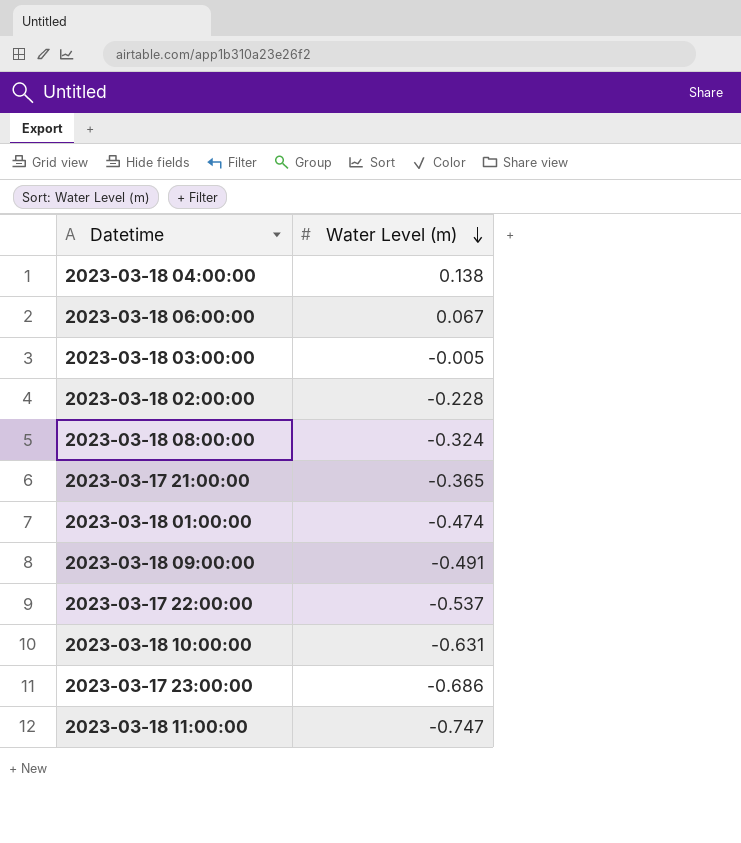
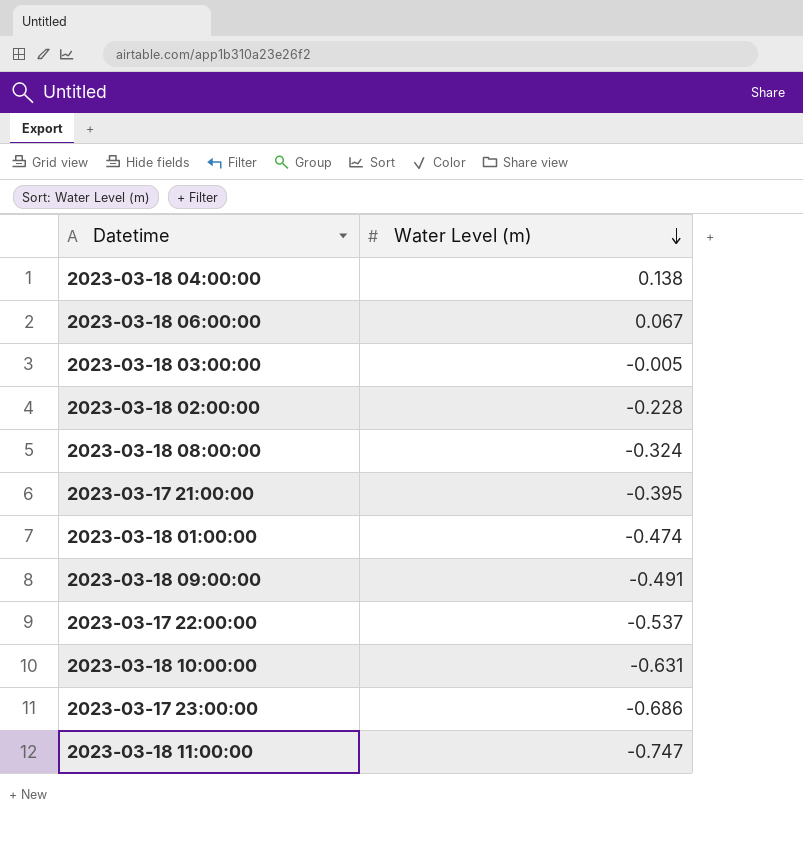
2023-03-17 21:00:00 | Water Level (m): -0.365 -> -0.395

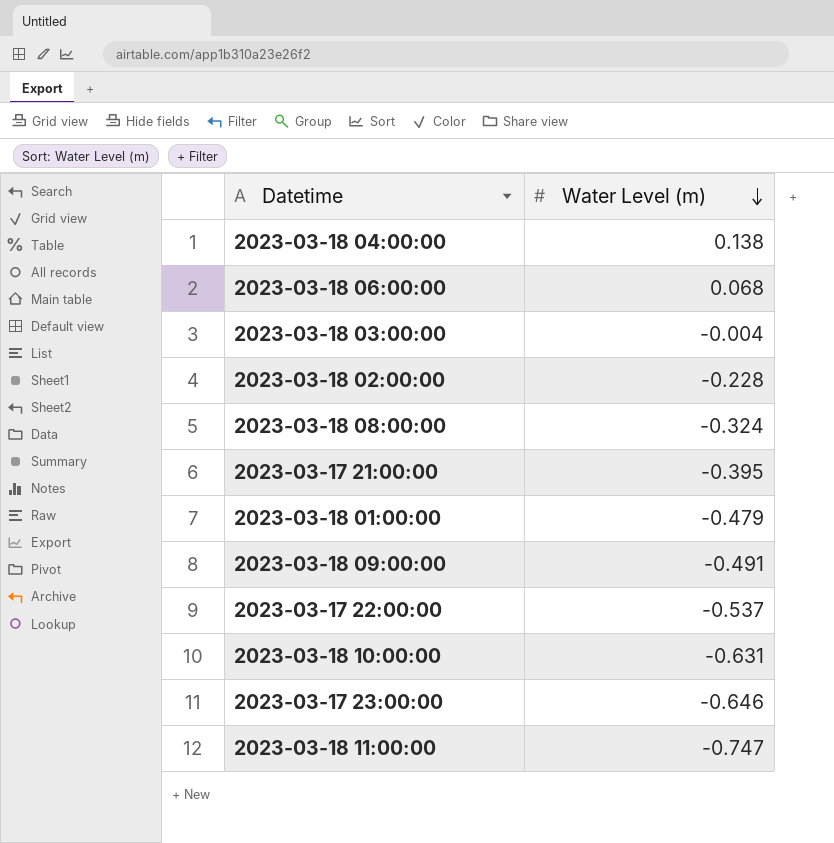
2023-03-18 06:00:00 | Water Level (m): 0.067 -> 0.068
2023-03-18 03:00:00 | Water Level (m): -0.005 -> -0.004
2023-03-18 01:00:00 | Water Level (m): -0.474 -> -0.479
2023-03-17 23:00:00 | Water Level (m): -0.686 -> -0.646

